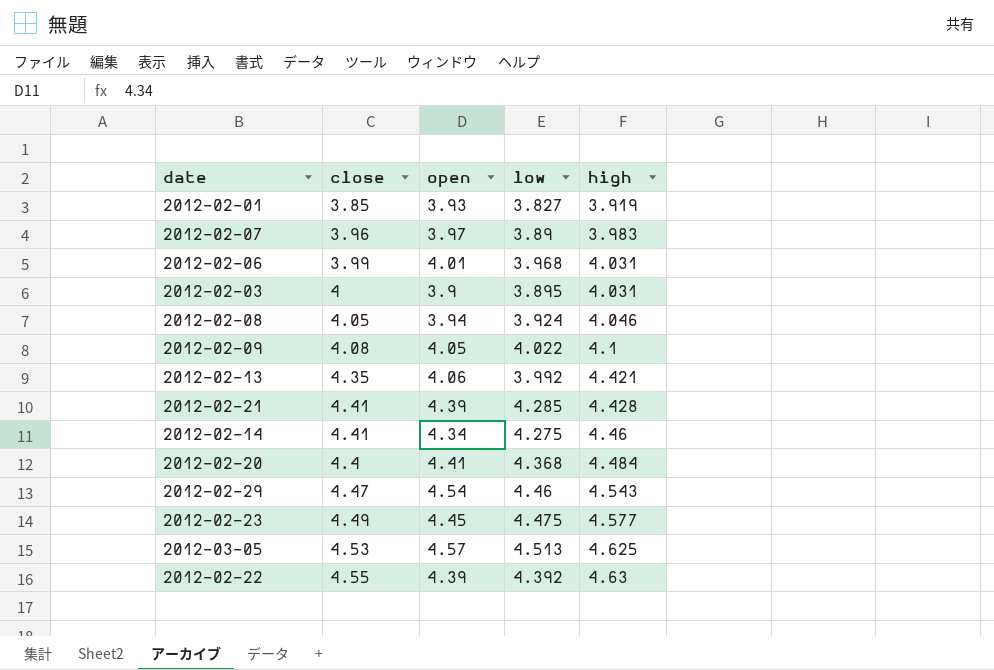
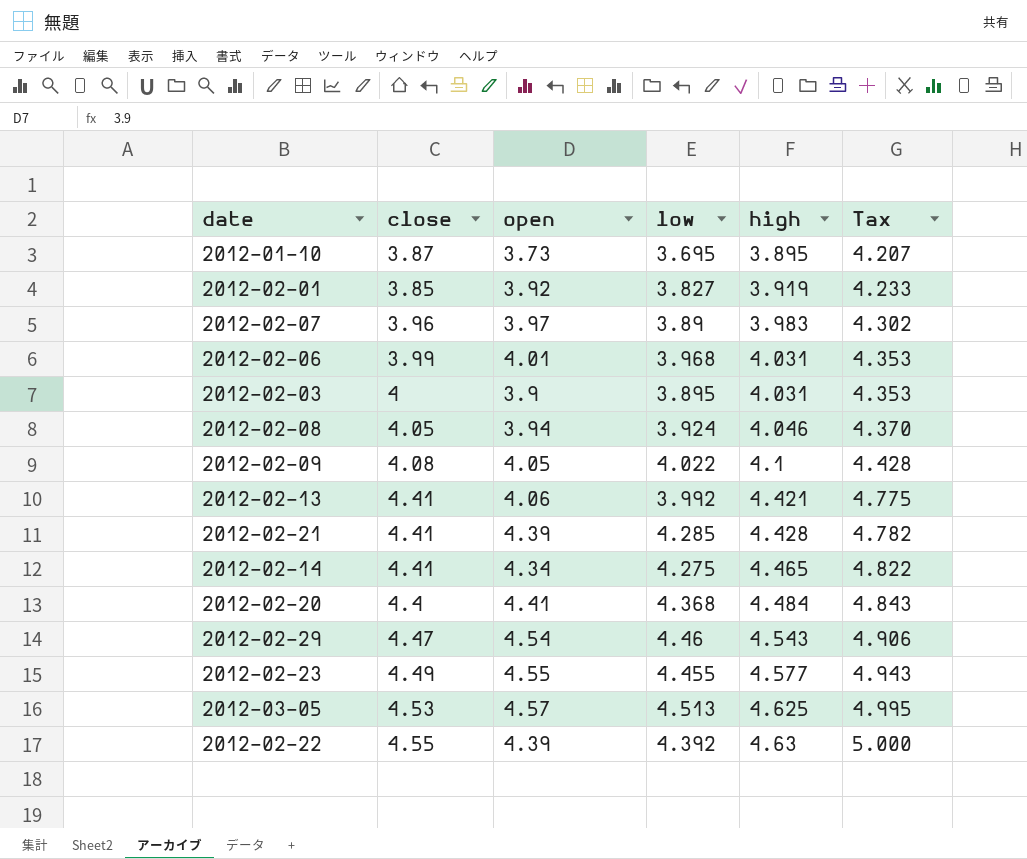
column Tax | formula: none -> [high] * 1.08
row 2012-01-10: none -> 3.87 | 3.73 | 3.695 | 3.895 | 4.207
2012-02-01 | open: 3.93 -> 3.92
2012-02-13 | close: 4.35 -> 4.41
2012-02-14 | high: 4.46 -> 4.465
2012-02-23 | open: 4.45 -> 4.55
2012-02-23 | low: 4.475 -> 4.455

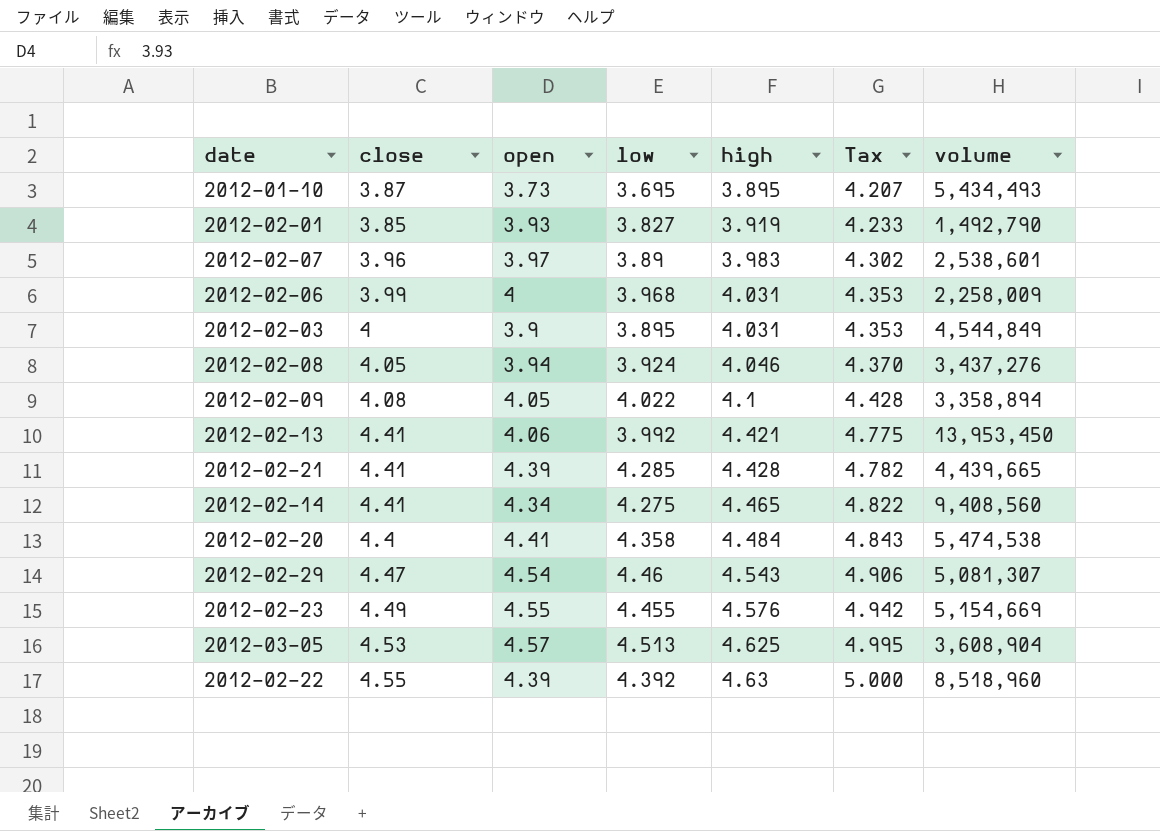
column volume | position: none -> 7
2012-02-01 | open: 3.92 -> 3.93
2012-02-06 | open: 4.01 -> 4
2012-02-20 | low: 4.368 -> 4.358
2012-02-23 | high: 4.577 -> 4.576
2012-02-23 | Tax: 4.943 -> 4.942

